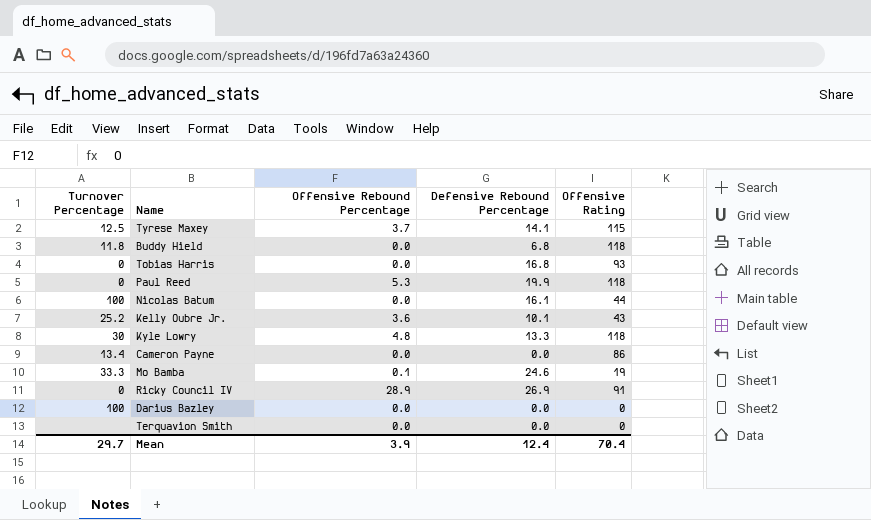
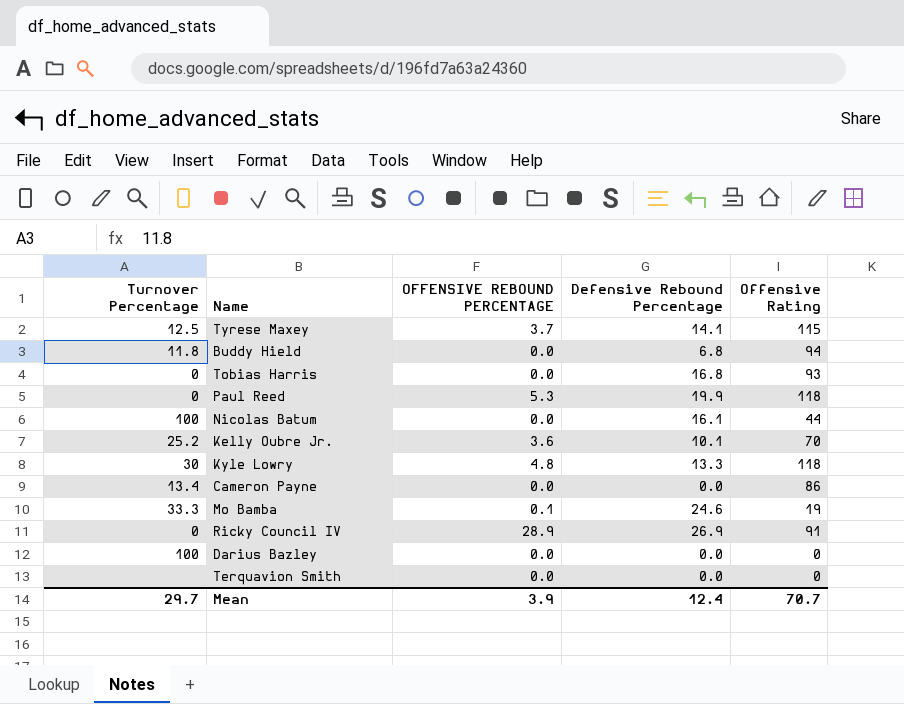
column name: Offensive Rebound Percentage -> OFFENSIVE REBOUND PERCENTAGE
Buddy Hield | Offensive Rating: 118 -> 94
Kelly Oubre Jr. | Offensive Rating: 43 -> 70
Mean | Offensive Rating: 70.4 -> 70.7

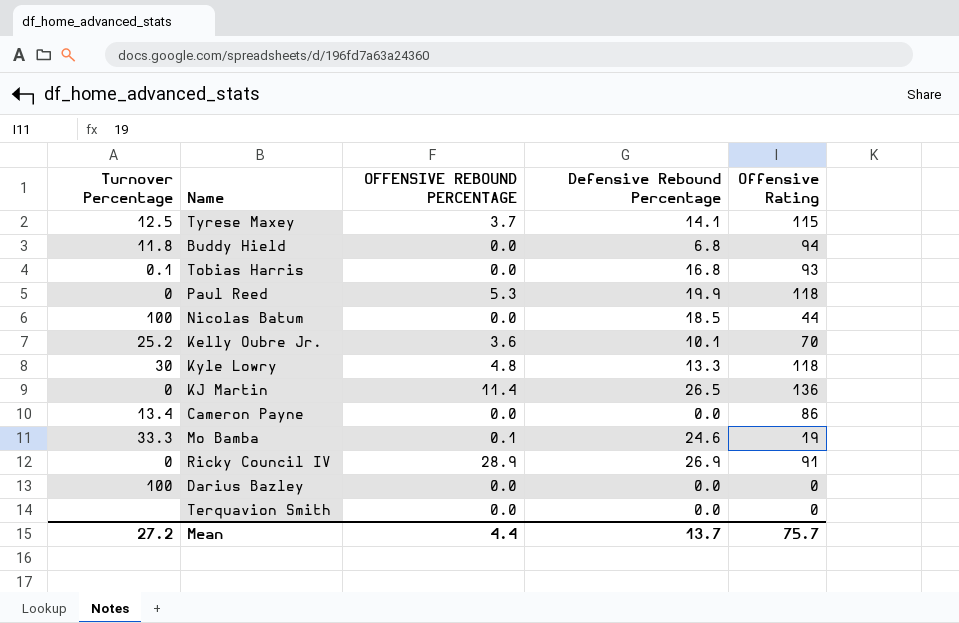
Tobias Harris | Turnover Percentage: 0 -> 0.1
Nicolas Batum | Defensive Rebound Percentage: 16.1 -> 18.5
row KJ Martin: none -> 0 | 11.4 | 26.5 | 136
Mean | Turnover Percentage: 29.7 -> 27.2
Mean | OFFENSIVE REBOUND PERCENTAGE: 3.9 -> 4.4
Mean | Defensive Rebound Percentage: 12.4 -> 13.7
Mean | Offensive Rating: 70.7 -> 75.7

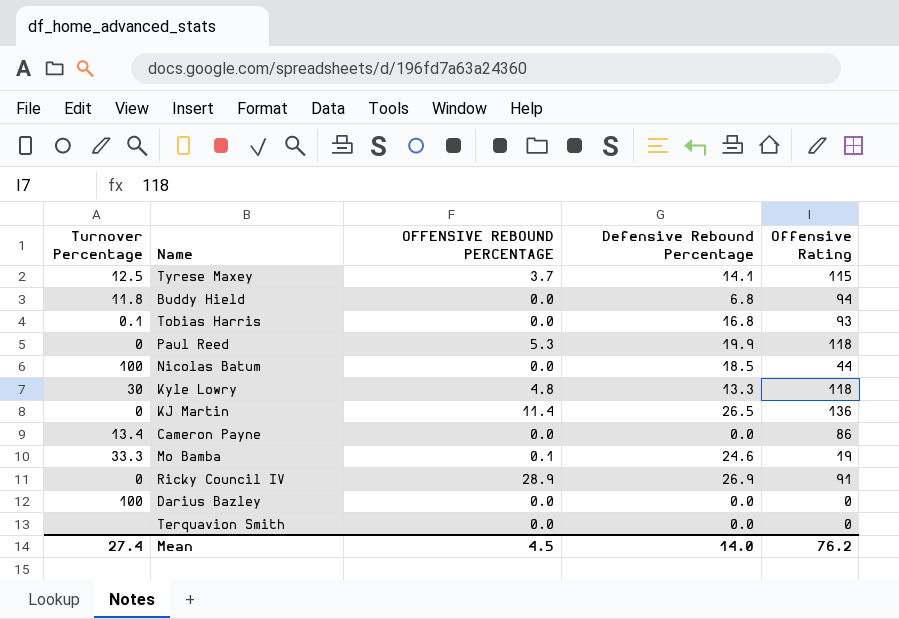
row Kelly Oubre Jr.: 25.2 | 3.6 | 10.1 | 70 -> none
Mean | Turnover Percentage: 27.2 -> 27.4
Mean | OFFENSIVE REBOUND PERCENTAGE: 4.4 -> 4.5
Mean | Defensive Rebound Percentage: 13.7 -> 14.0
Mean | Offensive Rating: 75.7 -> 76.2

